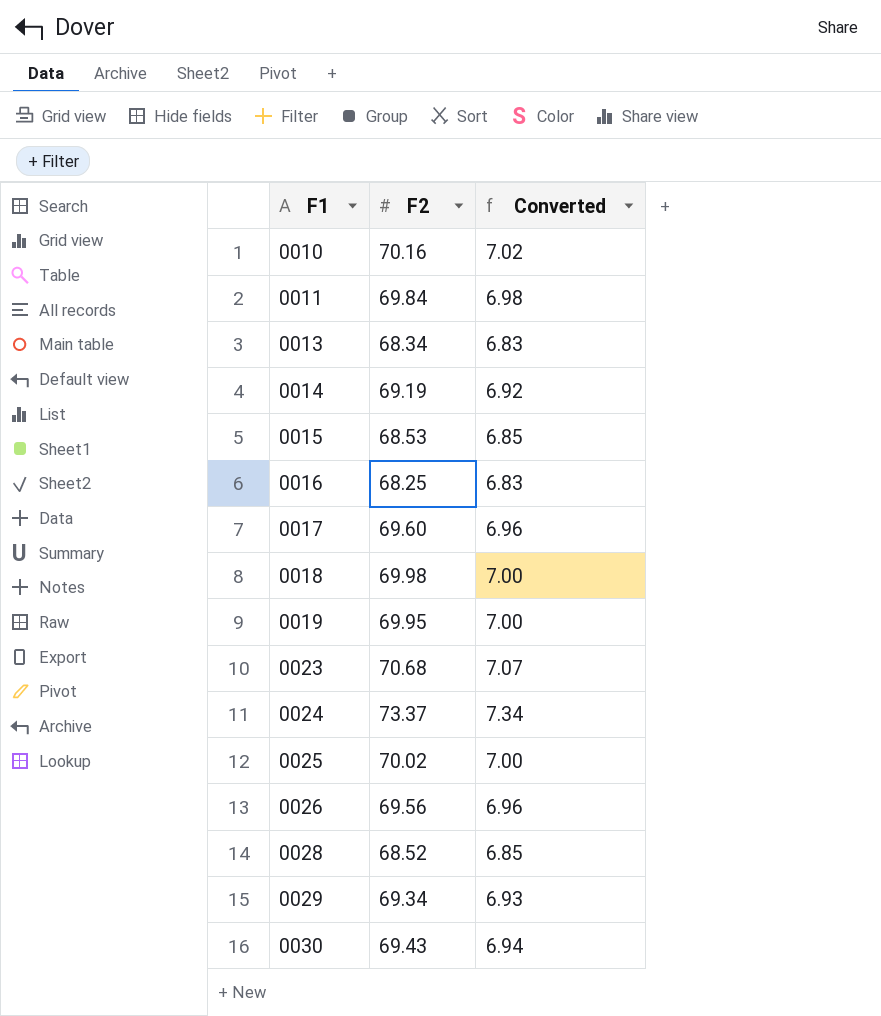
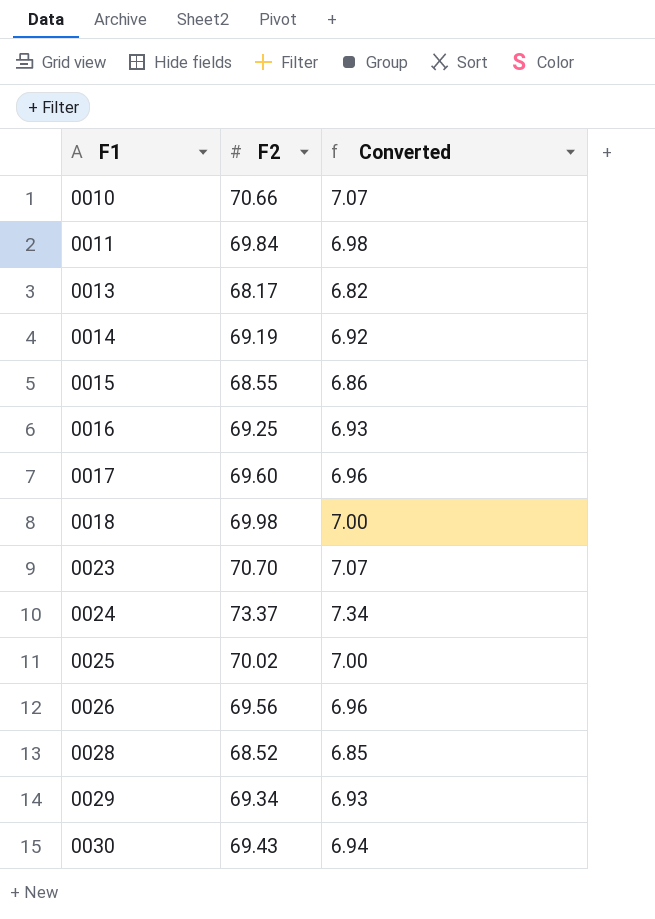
row 0019: 69.95 | 7.00 -> none
0010 | F2: 70.16 -> 70.66
0010 | Converted: 7.02 -> 7.07
0013 | F2: 68.34 -> 68.17
0013 | Converted: 6.83 -> 6.82
0015 | F2: 68.53 -> 68.55
0015 | Converted: 6.85 -> 6.86
0016 | F2: 68.25 -> 69.25
0016 | Converted: 6.83 -> 6.93
0023 | F2: 70.68 -> 70.70

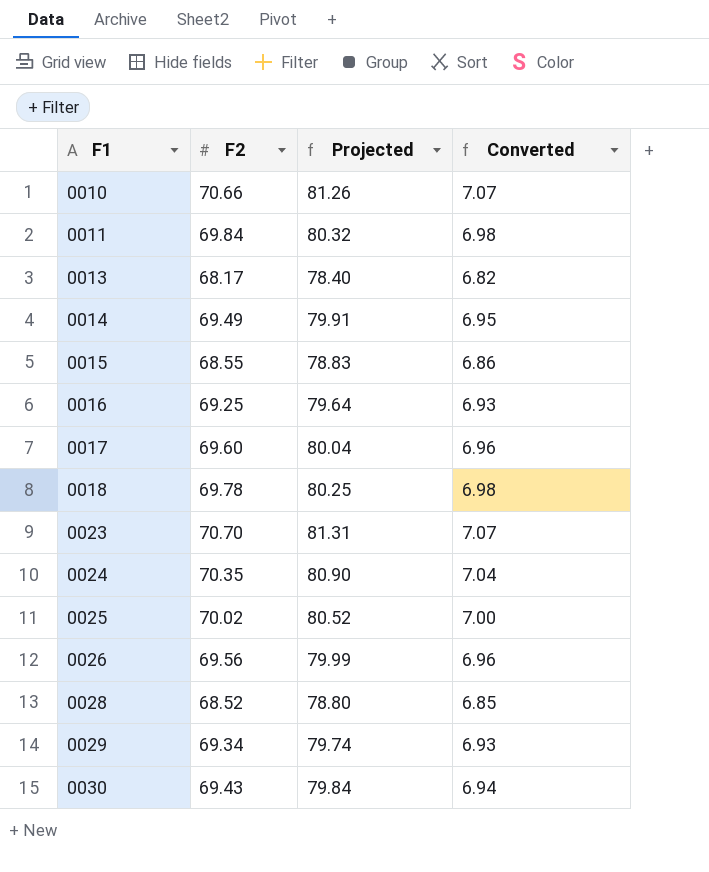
column Projected | formula: none -> [F2] * 1.15
0014 | F2: 69.19 -> 69.49
0014 | Converted: 6.92 -> 6.95
0018 | F2: 69.98 -> 69.78
0018 | Converted: 7.00 -> 6.98
0024 | F2: 73.37 -> 70.35
0024 | Converted: 7.34 -> 7.04

